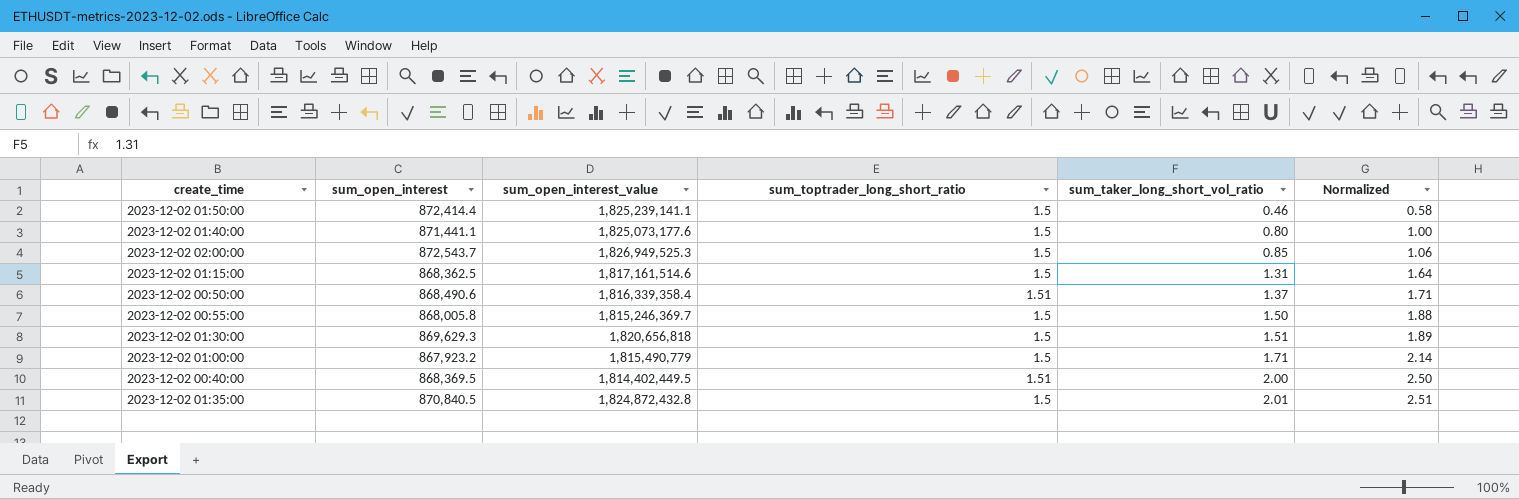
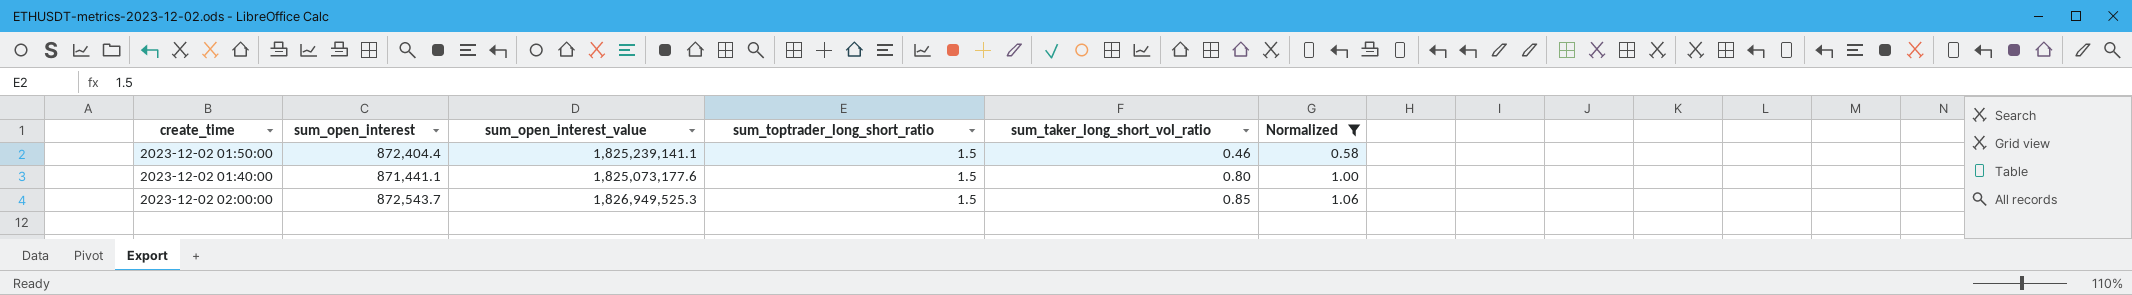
filter: none -> Normalized <= 1.06
2023-12-02 01:50:00 | sum_open_interest: 872,414.4 -> 872,404.4

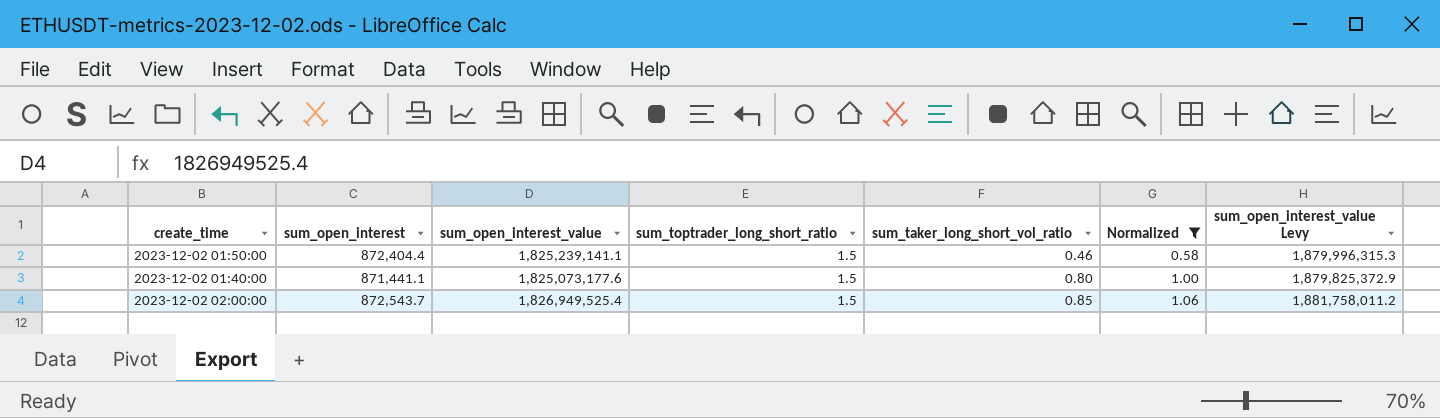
column sum_open_interest_value Levy | formula: none -> [sum_open_interest_value] * 1.03
2023-12-02 02:00:00 | sum_open_interest_value: 1,826,949,525.3 -> 1,826,949,525.4

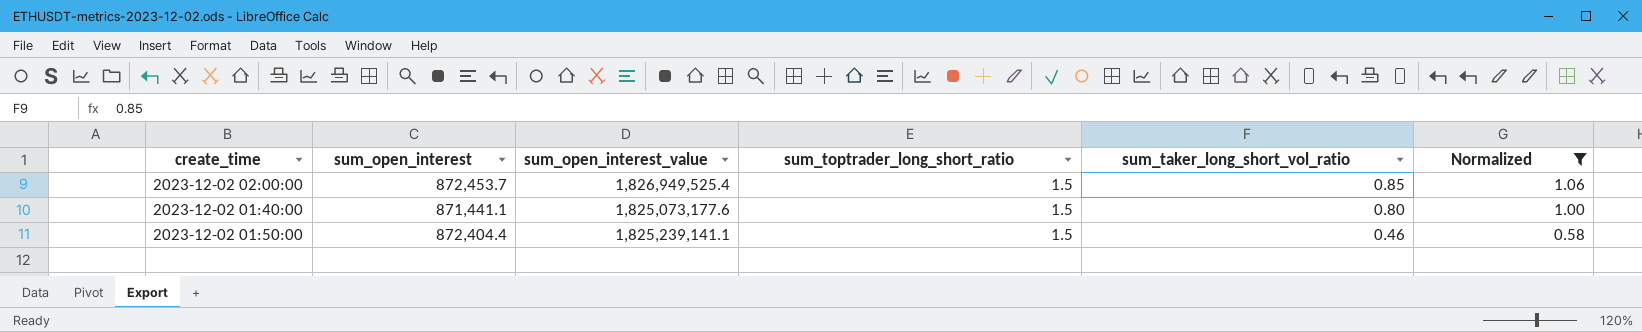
row order: sum_taker_long_short_vol_ratio ascending -> sum_taker_long_short_vol_ratio descending
column sum_open_interest_value Levy | formula: [sum_open_interest_value] * 1.03 -> none
2023-12-02 02:00:00 | sum_open_interest: 872,543.7 -> 872,453.7

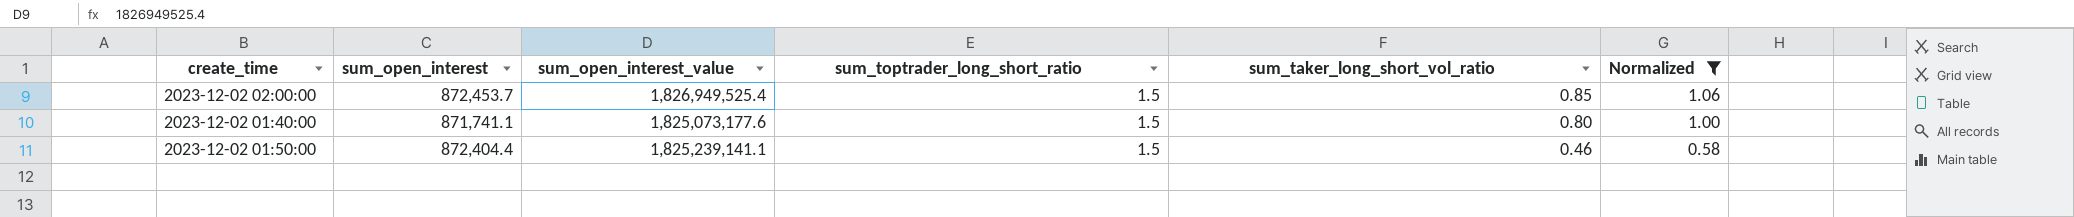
2023-12-02 01:40:00 | sum_open_interest: 871,441.1 -> 871,741.1

